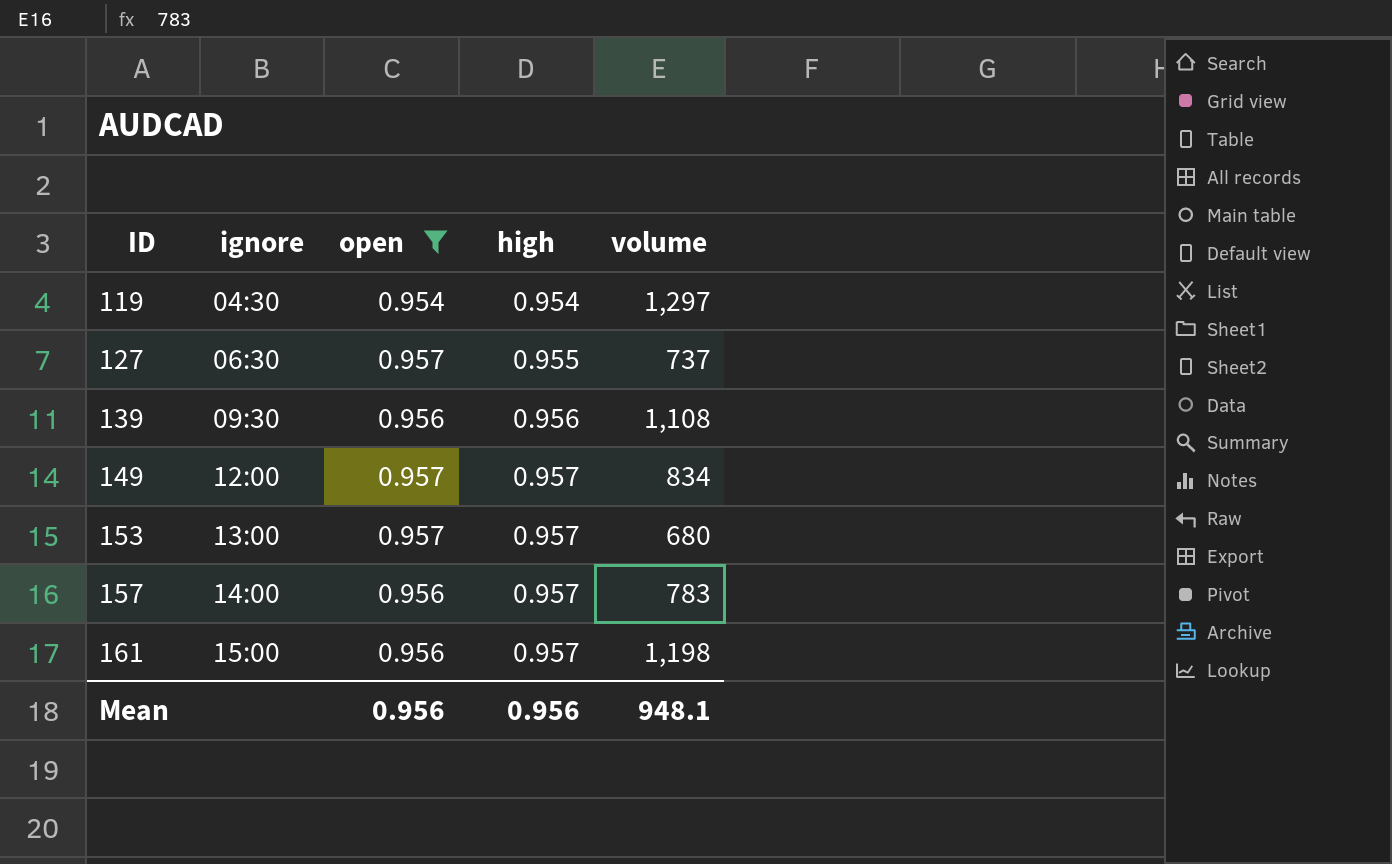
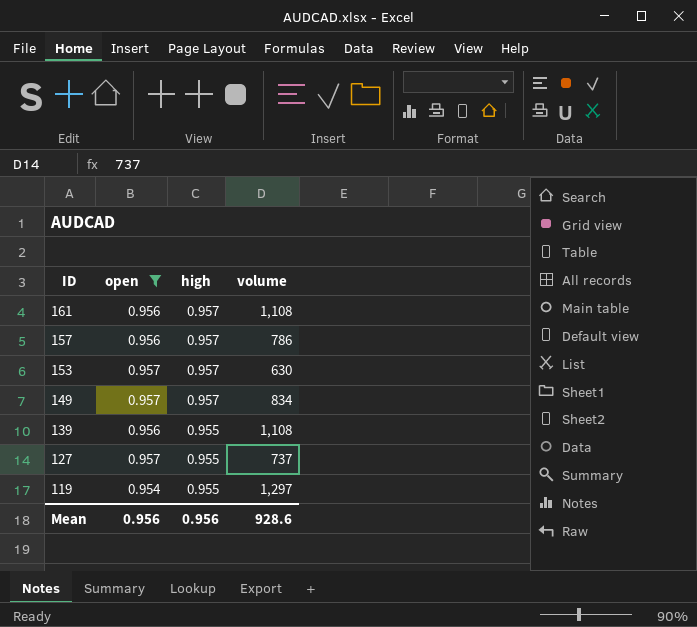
row order: ID ascending -> ID descending
column ignore | position: 2 -> none
161 | volume: 1,198 -> 1,108
157 | volume: 783 -> 786
153 | volume: 680 -> 630
139 | high: 0.956 -> 0.955
119 | high: 0.954 -> 0.955
Mean | volume: 948.1 -> 928.6

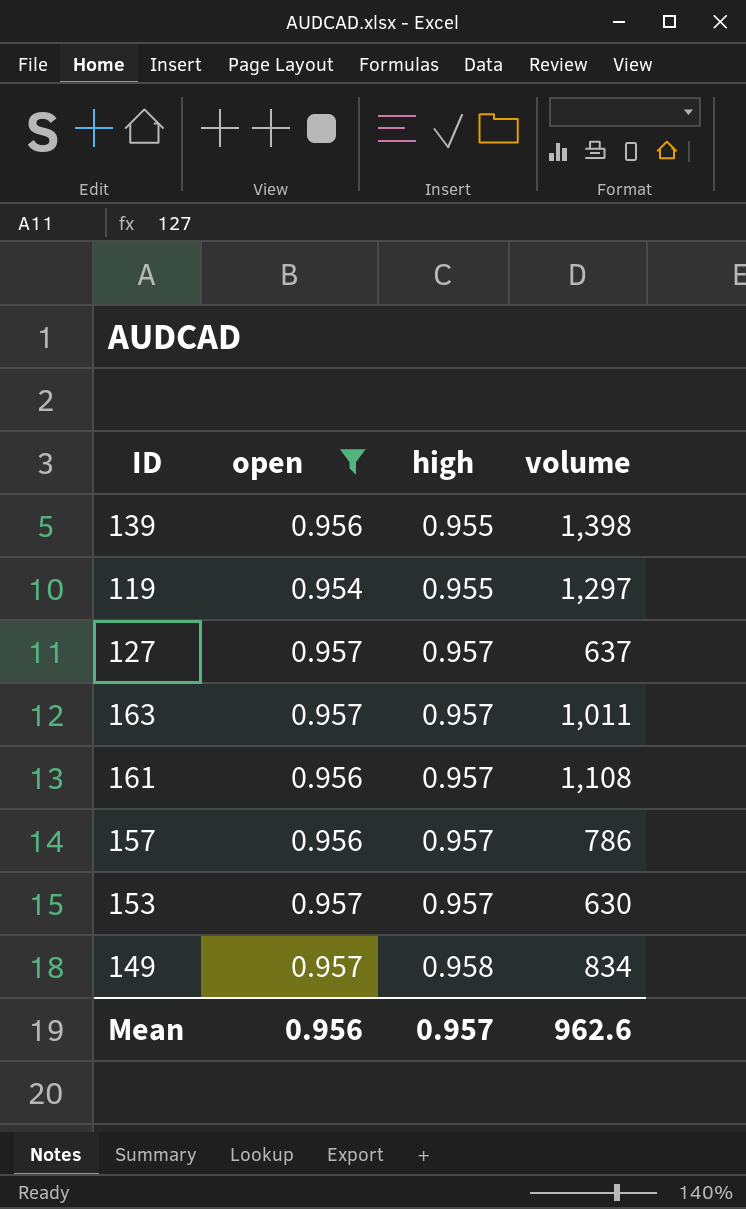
row order: ID descending -> high ascending
139 | volume: 1,108 -> 1,398
127 | high: 0.955 -> 0.957
127 | volume: 737 -> 637
row 163: none -> 0.957 | 0.957 | 1,011
149 | high: 0.957 -> 0.958
Mean | high: 0.956 -> 0.957
Mean | volume: 928.6 -> 962.6

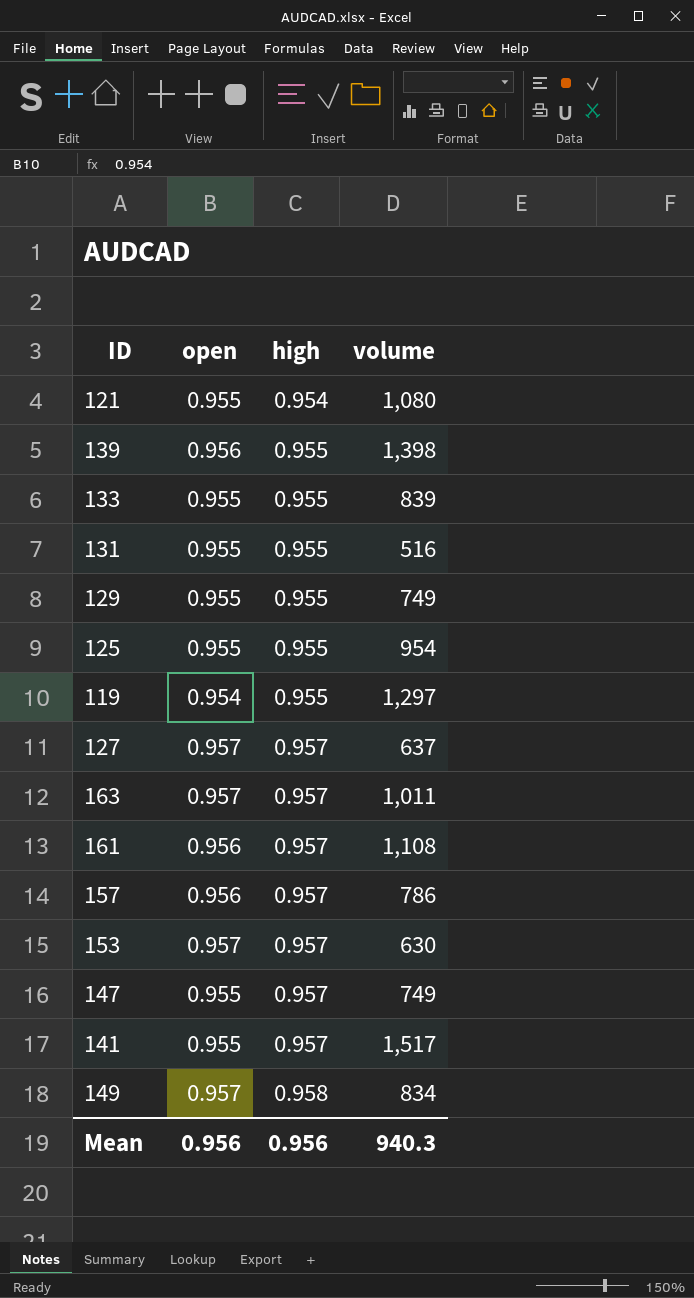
filter: open != 0.955 -> none
Mean | high: 0.957 -> 0.956
Mean | volume: 962.6 -> 940.3

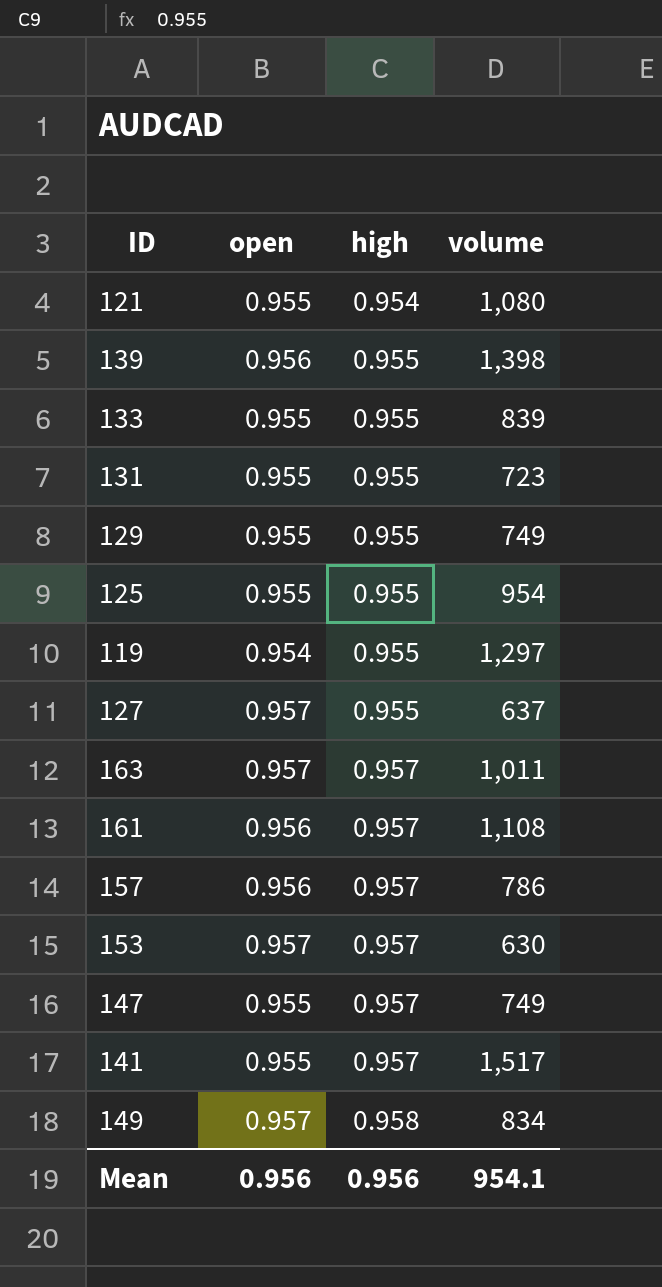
131 | volume: 516 -> 723
127 | high: 0.957 -> 0.955
Mean | volume: 940.3 -> 954.1

